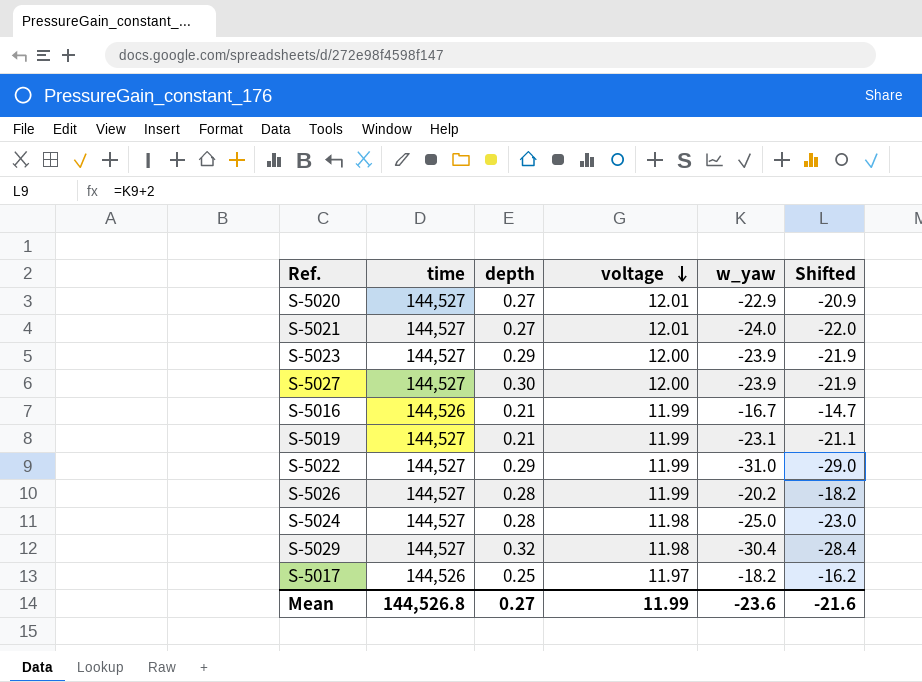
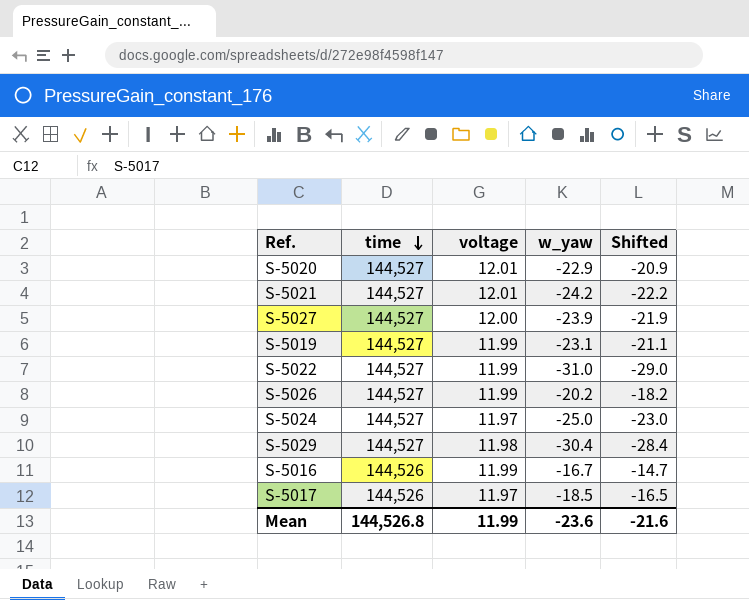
row order: voltage descending -> time descending
column depth | position: 3 -> none
row S-5023: 144,527 | 0.29 | 12.00 | -23.9 | -21.9 -> none
S-5021 | w_yaw: -24.0 -> -24.2
S-5021 | Shifted: -22.0 -> -22.2
S-5024 | voltage: 11.98 -> 11.97
S-5017 | w_yaw: -18.2 -> -18.5
S-5017 | Shifted: -16.2 -> -16.5

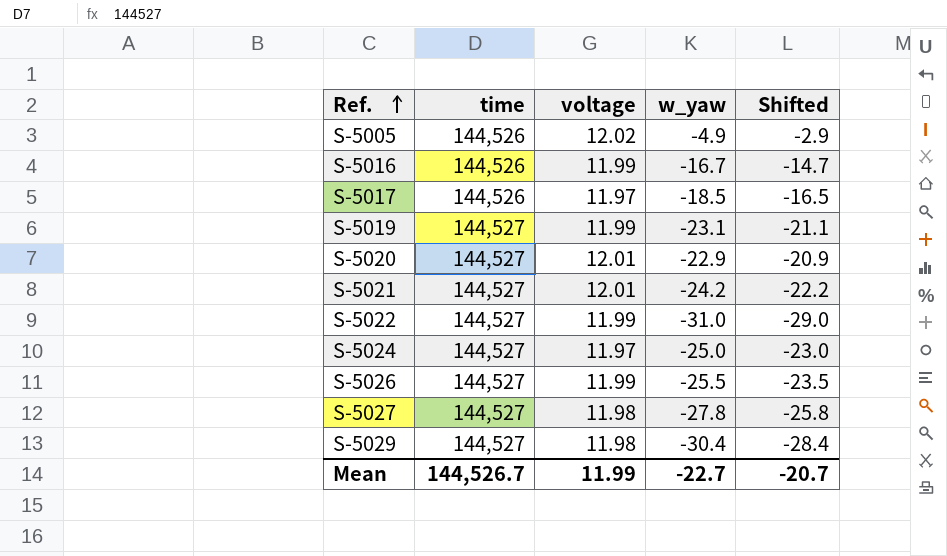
row order: time descending -> Ref. ascending
row S-5005: none -> 144,526 | 12.02 | -4.9 | -2.9
S-5026 | w_yaw: -20.2 -> -25.5
S-5026 | Shifted: -18.2 -> -23.5
S-5027 | voltage: 12.00 -> 11.98
S-5027 | w_yaw: -23.9 -> -27.8
S-5027 | Shifted: -21.9 -> -25.8
Mean | time: 144,526.8 -> 144,526.7
Mean | w_yaw: -23.6 -> -22.7
Mean | Shifted: -21.6 -> -20.7

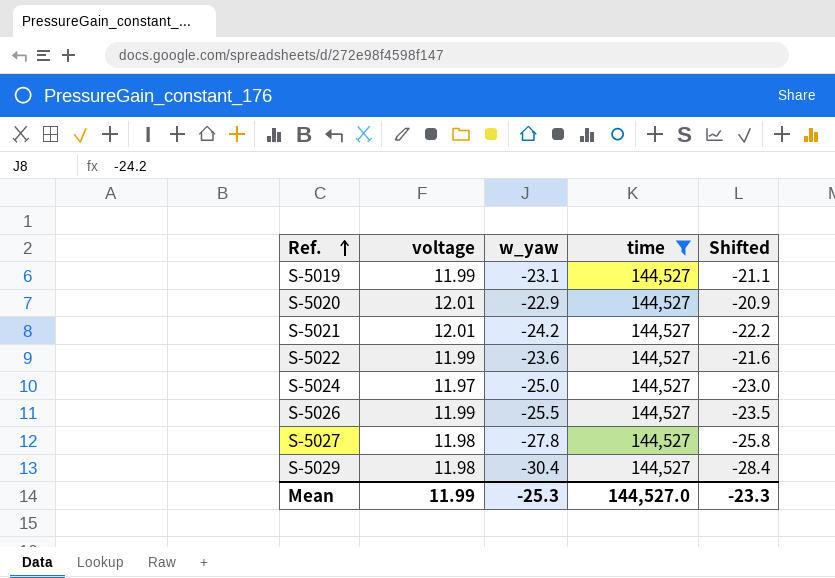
filter: none -> time = 144,527
column time | position: 2 -> 4
S-5022 | w_yaw: -31.0 -> -23.6
S-5022 | Shifted: -29.0 -> -21.6
Mean | w_yaw: -22.7 -> -25.3
Mean | time: 144,526.7 -> 144,527.0
Mean | Shifted: -20.7 -> -23.3

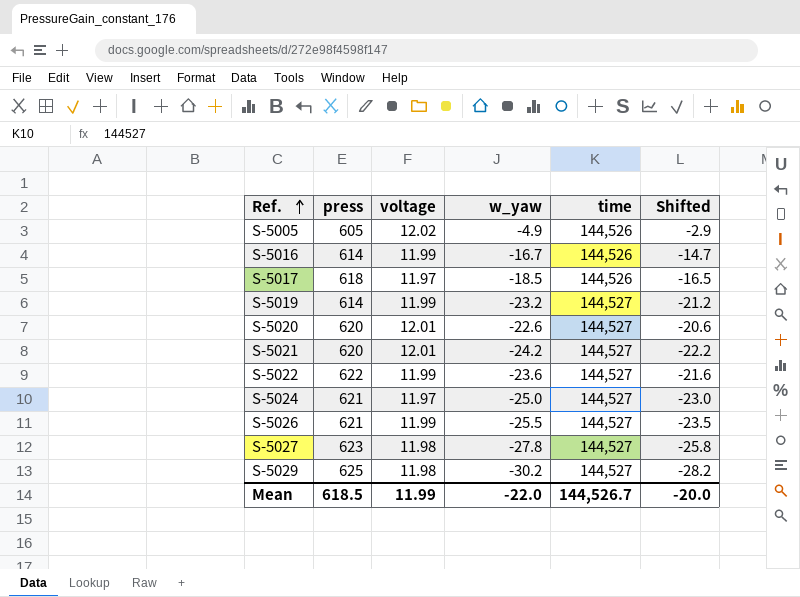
filter: time = 144,527 -> none
column press | position: none -> 2
S-5019 | w_yaw: -23.1 -> -23.2
S-5019 | Shifted: -21.1 -> -21.2
S-5020 | w_yaw: -22.9 -> -22.6
S-5020 | Shifted: -20.9 -> -20.6
S-5029 | w_yaw: -30.4 -> -30.2
S-5029 | Shifted: -28.4 -> -28.2
Mean | w_yaw: -25.3 -> -22.0
Mean | time: 144,527.0 -> 144,526.7
Mean | Shifted: -23.3 -> -20.0

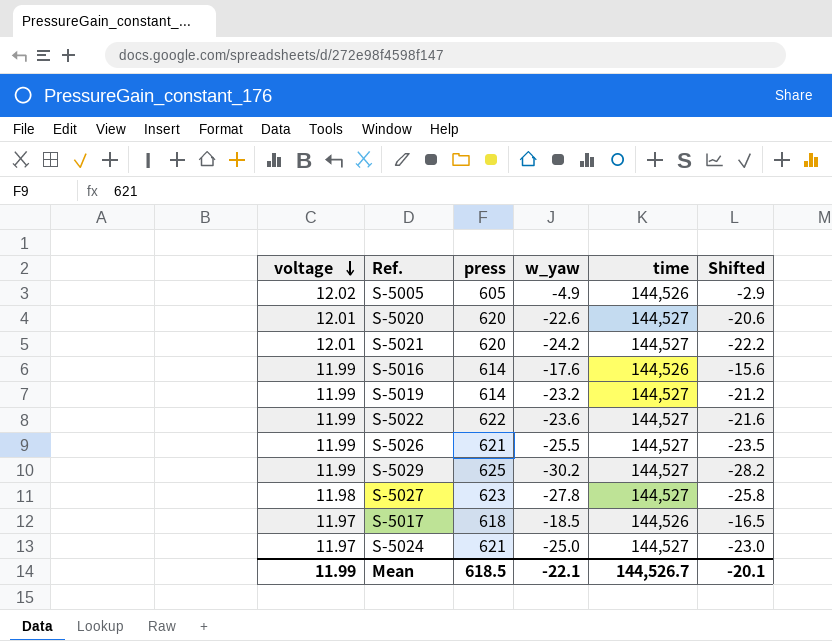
row order: Ref. ascending -> voltage descending
column voltage | position: 3 -> 1
S-5016 | w_yaw: -16.7 -> -17.6
S-5016 | Shifted: -14.7 -> -15.6
S-5029 | voltage: 11.98 -> 11.99
Mean | w_yaw: -22.0 -> -22.1
Mean | Shifted: -20.0 -> -20.1

